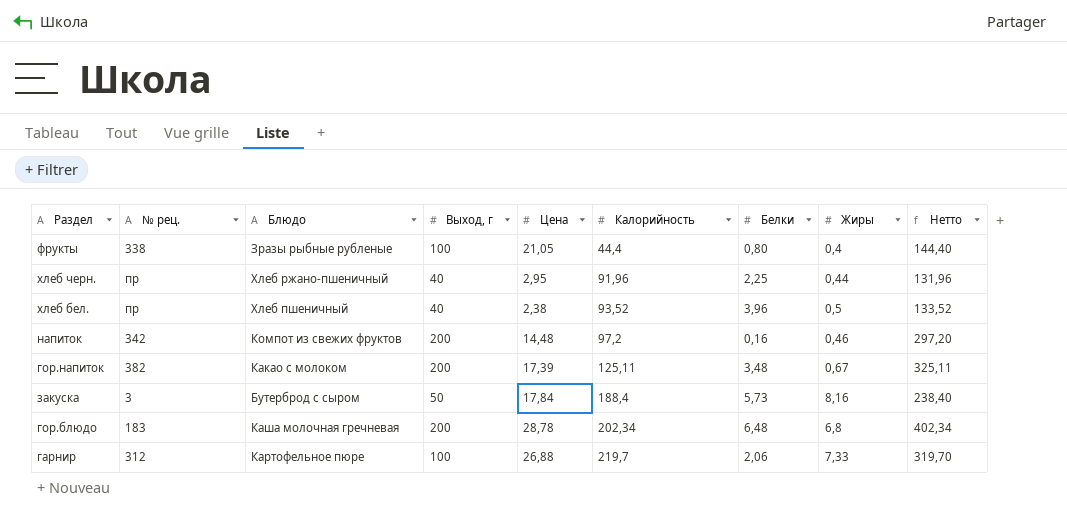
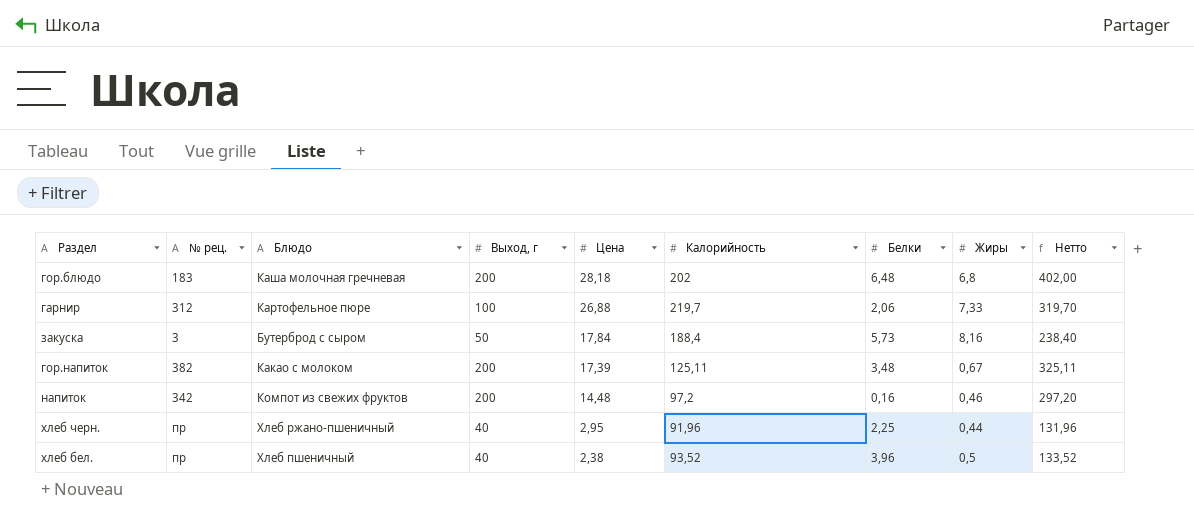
row order: Калорийность ascending -> Цена descending
row фрукты: 338 | Зразы рыбные рубленые | 100 | 21,05 | 44,4 | 0,80 | 0,4 | 144,40 -> none
гор.блюдо | Цена: 28,78 -> 28,18
гор.блюдо | Калорийность: 202,34 -> 202
гор.блюдо | Нетто: 402,34 -> 402,00

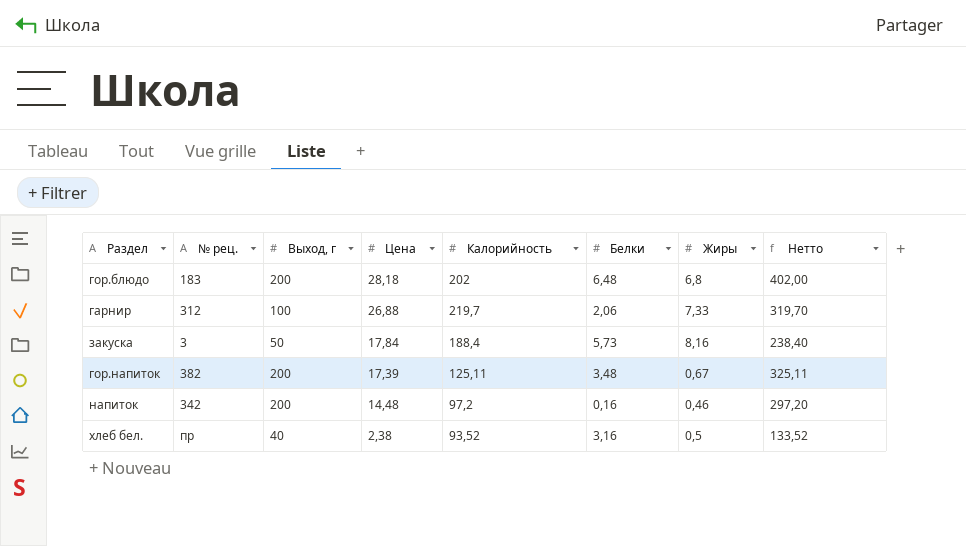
column Блюдо | position: 3 -> none
row хлеб черн.: пр | Хлеб ржано-пшеничный | 40 | 2,95 | 91,96 | 2,25 | 0,44 | 131,96 -> none
хлеб бел. | Белки: 3,96 -> 3,16

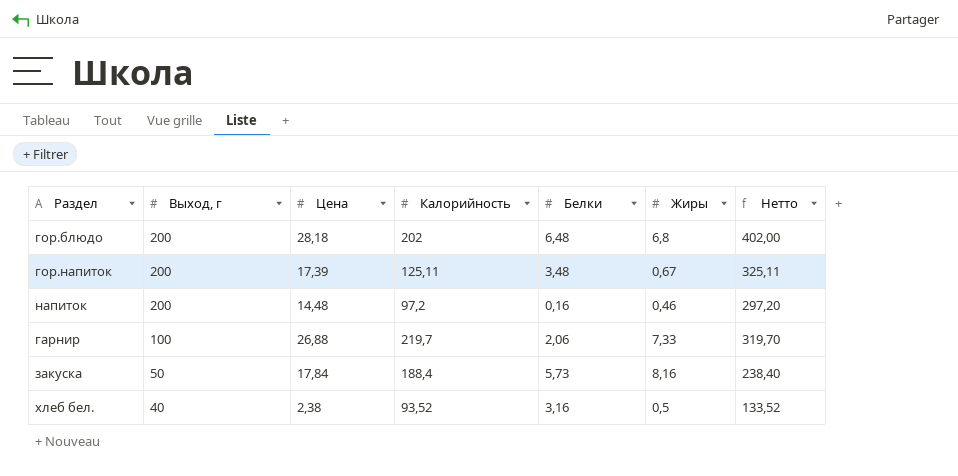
row order: Цена descending -> Выход, г descending
column № рец. | position: 2 -> none

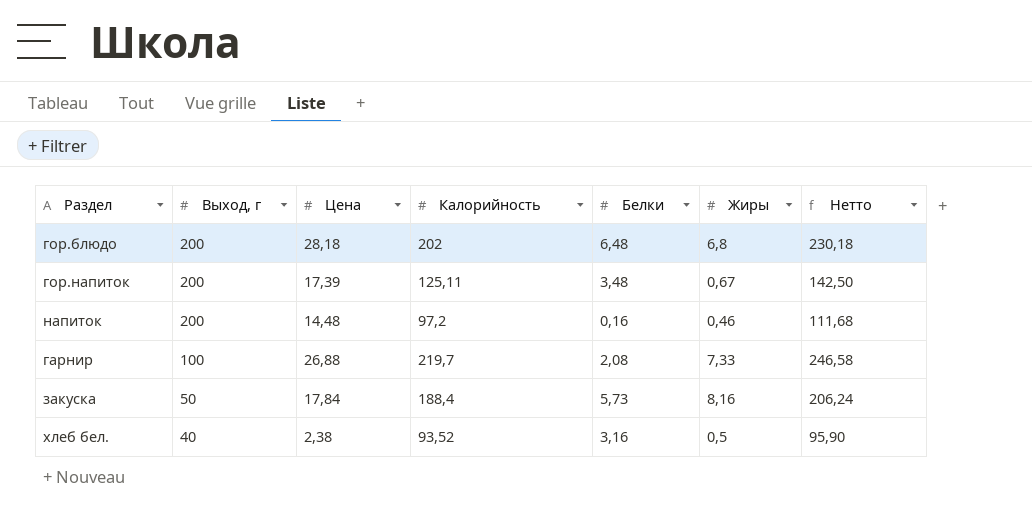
column Нетто | formula: [Выход, г] + [Калорийность] -> [Цена] + [Калорийность]
гарнир | Белки: 2,06 -> 2,08

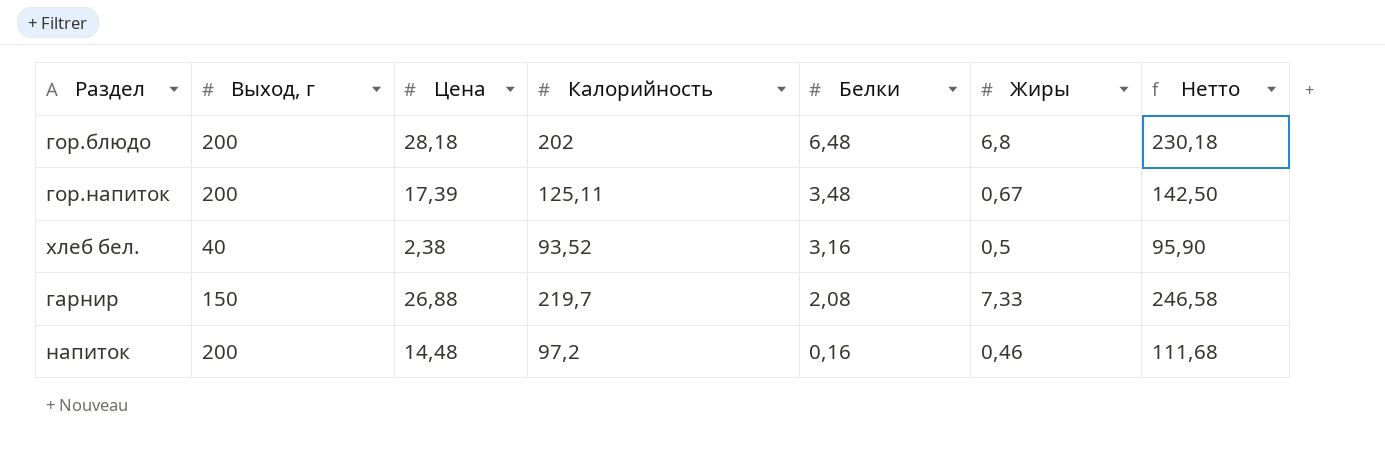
row order: Выход, г descending -> Белки descending
row закуска: 50 | 17,84 | 188,4 | 5,73 | 8,16 | 206,24 -> none
гарнир | Выход, г: 100 -> 150

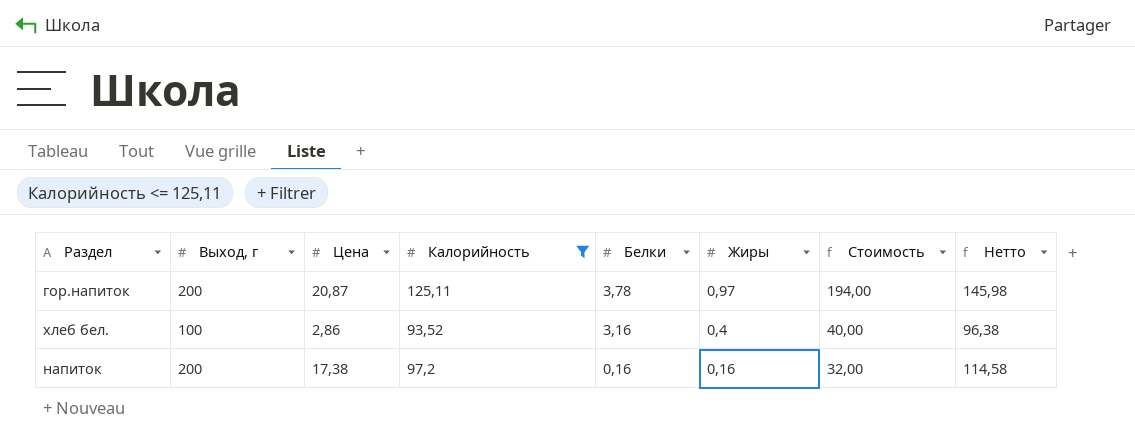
filter: none -> Калорийность <= 125,11
column Стоимость | formula: none -> [Выход, г] * [Жиры]
гор.напиток | Цена: 17,39 -> 20,87
гор.напиток | Белки: 3,48 -> 3,78
гор.напиток | Жиры: 0,67 -> 0,97
гор.напиток | Нетто: 142,50 -> 145,98
хлеб бел. | Выход, г: 40 -> 100
хлеб бел. | Цена: 2,38 -> 2,86
хлеб бел. | Жиры: 0,5 -> 0,4
хлеб бел. | Нетто: 95,90 -> 96,38
напиток | Цена: 14,48 -> 17,38
напиток | Жиры: 0,46 -> 0,16
напиток | Нетто: 111,68 -> 114,58

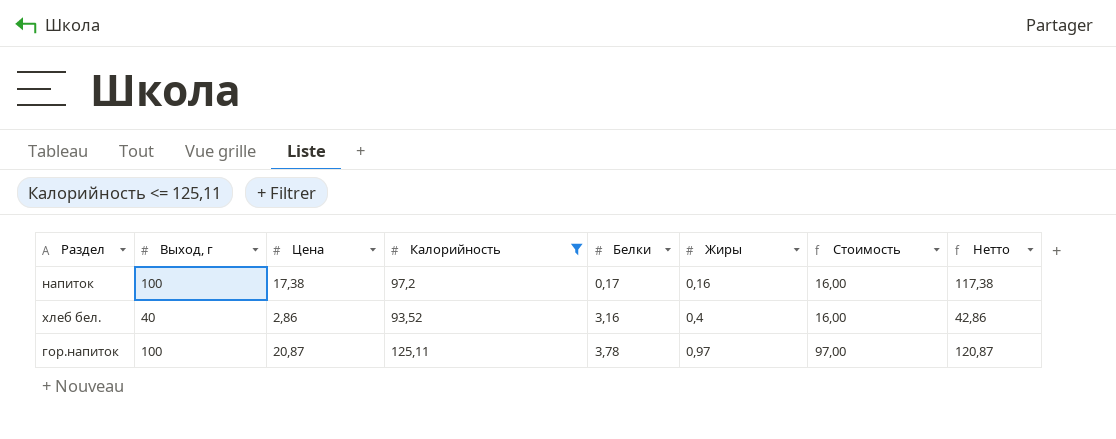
row order: Белки descending -> Белки ascending
column Нетто | formula: [Цена] + [Калорийность] -> [Выход, г] + [Цена]
напиток | Выход, г: 200 -> 100
напиток | Белки: 0,16 -> 0,17
напиток | Стоимость: 32,00 -> 16,00
хлеб бел. | Выход, г: 100 -> 40
хлеб бел. | Стоимость: 40,00 -> 16,00
гор.напиток | Выход, г: 200 -> 100
гор.напиток | Стоимость: 194,00 -> 97,00

